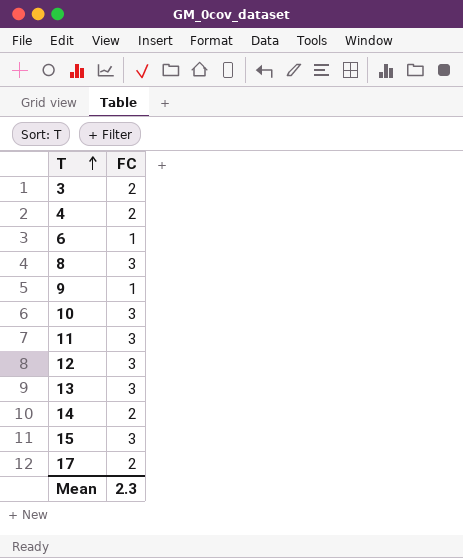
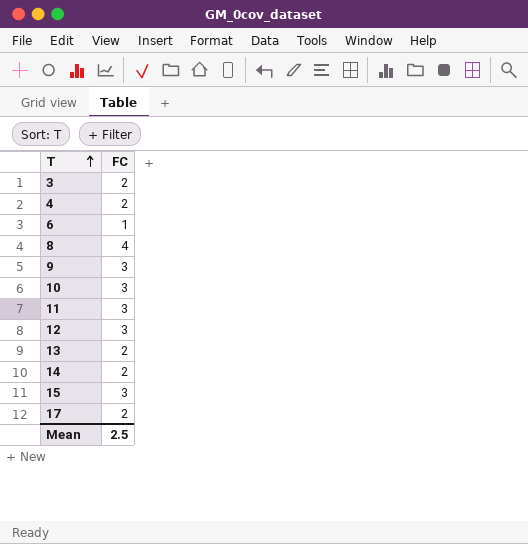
8 | FC: 3 -> 4
9 | FC: 1 -> 3
13 | FC: 3 -> 2
Mean | FC: 2.3 -> 2.5

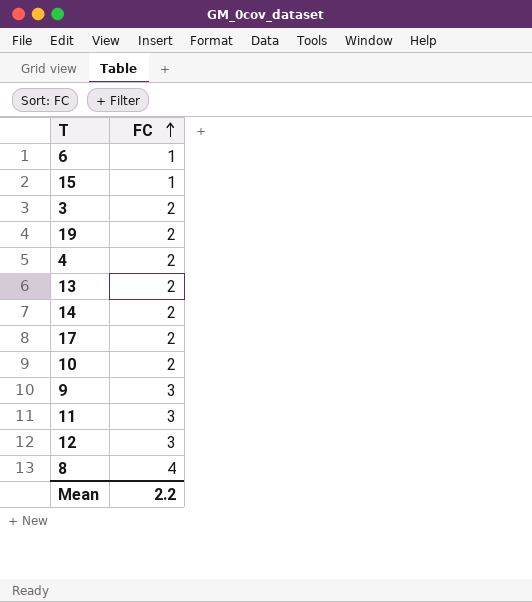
row order: T ascending -> FC ascending
15 | FC: 3 -> 1
row 19: none -> 2
10 | FC: 3 -> 2
Mean | FC: 2.5 -> 2.2

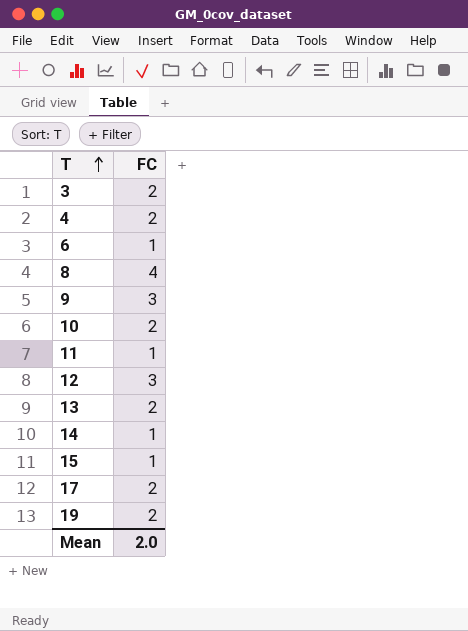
row order: FC ascending -> T ascending
11 | FC: 3 -> 1
14 | FC: 2 -> 1
Mean | FC: 2.2 -> 2.0

